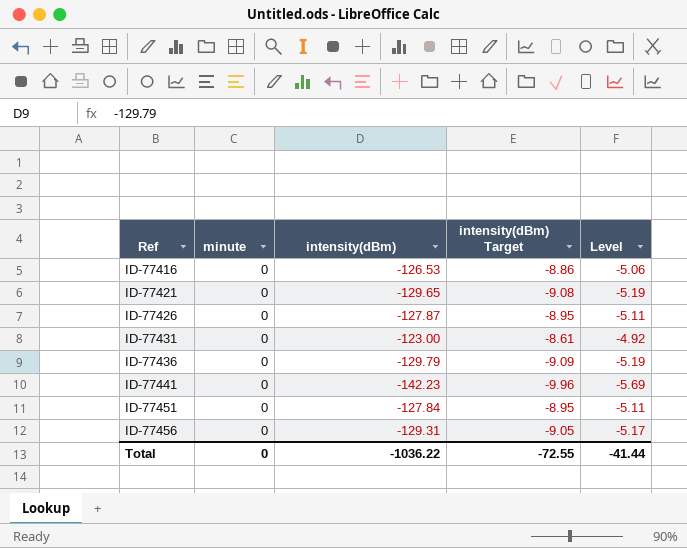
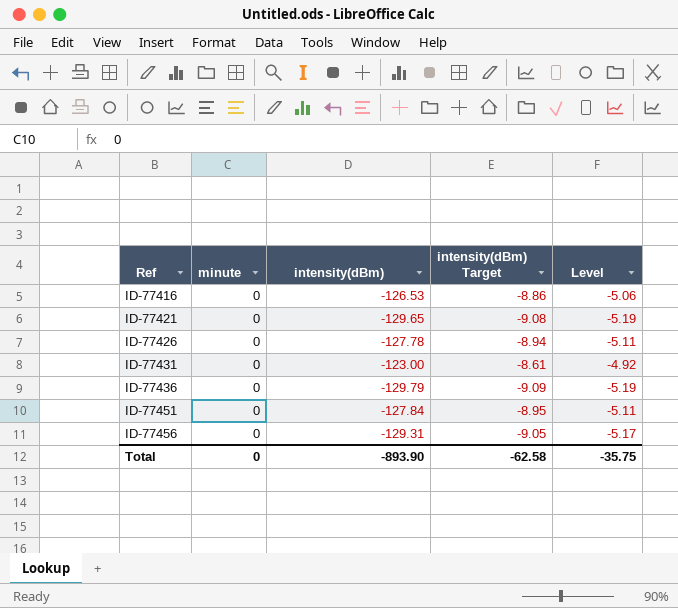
row ID-77441: 0 | -142.23 | -9.96 | -5.69 -> none
ID-77426 | intensity(dBm): -127.87 -> -127.78
ID-77426 | intensity(dBm) Target: -8.95 -> -8.94
Total | intensity(dBm): -1036.22 -> -893.90
Total | intensity(dBm) Target: -72.55 -> -62.58
Total | Level: -41.44 -> -35.75

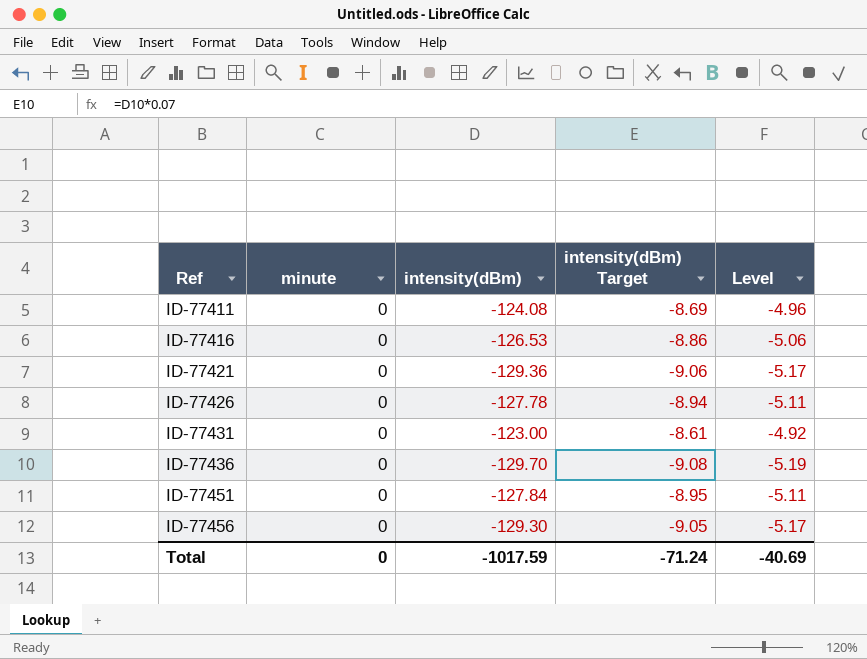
row ID-77411: none -> 0 | -124.08 | -8.69 | -4.96
ID-77421 | intensity(dBm): -129.65 -> -129.36
ID-77421 | intensity(dBm) Target: -9.08 -> -9.06
ID-77421 | Level: -5.19 -> -5.17
ID-77436 | intensity(dBm): -129.79 -> -129.70
ID-77436 | intensity(dBm) Target: -9.09 -> -9.08
ID-77456 | intensity(dBm): -129.31 -> -129.30
Total | intensity(dBm): -893.90 -> -1017.59
Total | intensity(dBm) Target: -62.58 -> -71.24
Total | Level: -35.75 -> -40.69

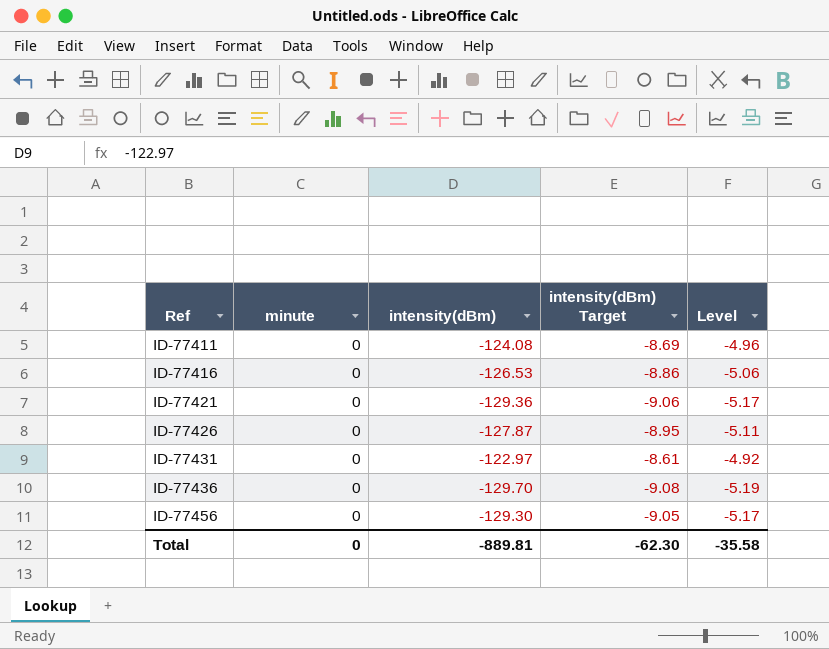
row ID-77451: 0 | -127.84 | -8.95 | -5.11 -> none
ID-77426 | intensity(dBm): -127.78 -> -127.87
ID-77426 | intensity(dBm) Target: -8.94 -> -8.95
ID-77431 | intensity(dBm): -123.00 -> -122.97
Total | intensity(dBm): -1017.59 -> -889.81
Total | intensity(dBm) Target: -71.24 -> -62.30
Total | Level: -40.69 -> -35.58

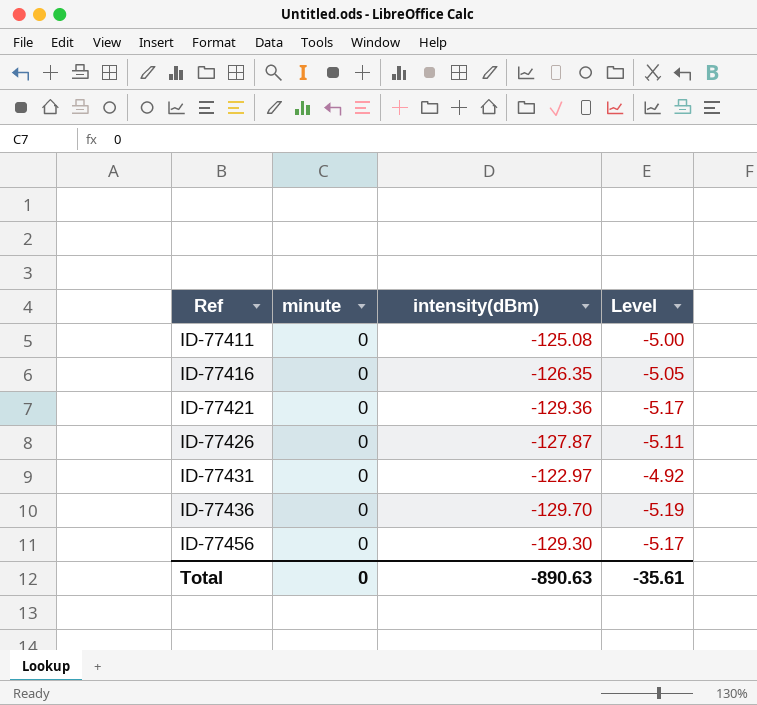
column intensity(dBm) Target | formula: [intensity(dBm)] * 0.07 -> none
ID-77411 | intensity(dBm): -124.08 -> -125.08
ID-77411 | Level: -4.96 -> -5.00
ID-77416 | intensity(dBm): -126.53 -> -126.35
ID-77416 | Level: -5.06 -> -5.05
Total | intensity(dBm): -889.81 -> -890.63
Total | Level: -35.58 -> -35.61

